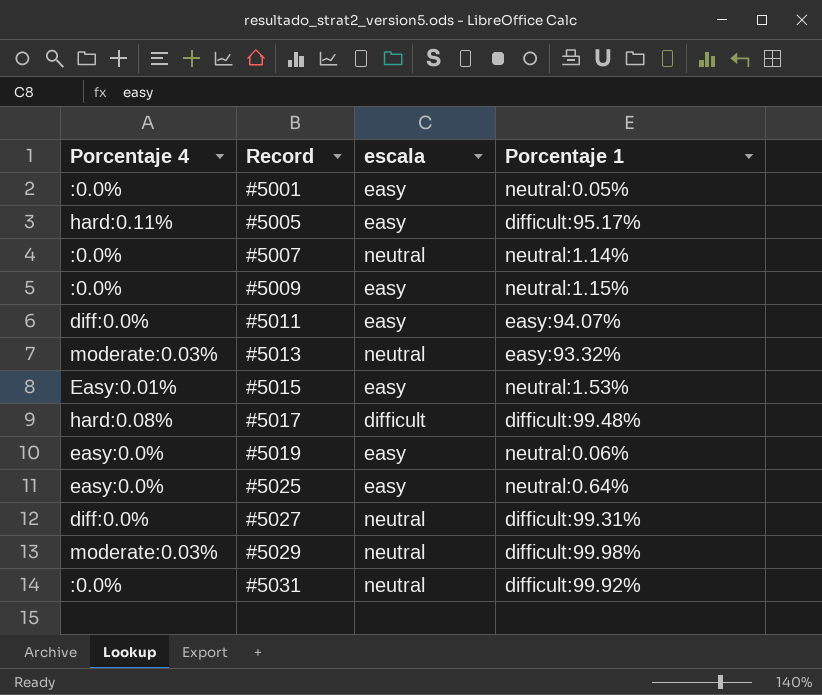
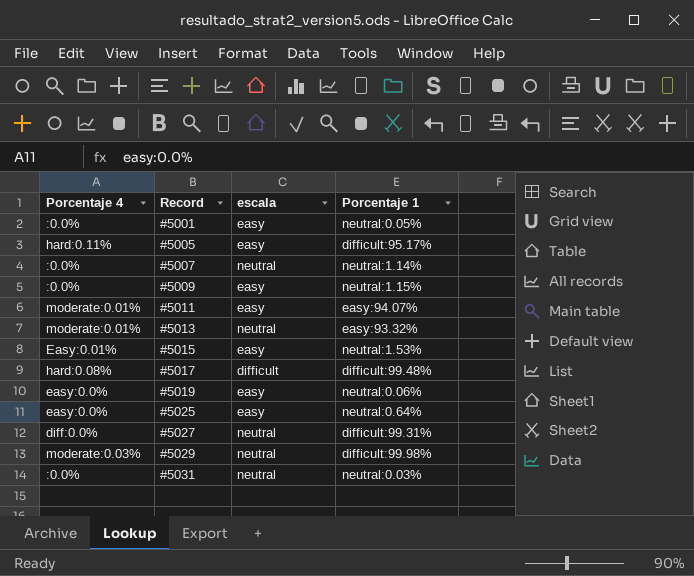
#5011 | Porcentaje 4: diff:0.0% -> moderate:0.01%
#5013 | Porcentaje 4: moderate:0.03% -> moderate:0.01%
#5031 | Porcentaje 1: difficult:99.92% -> neutral:0.03%

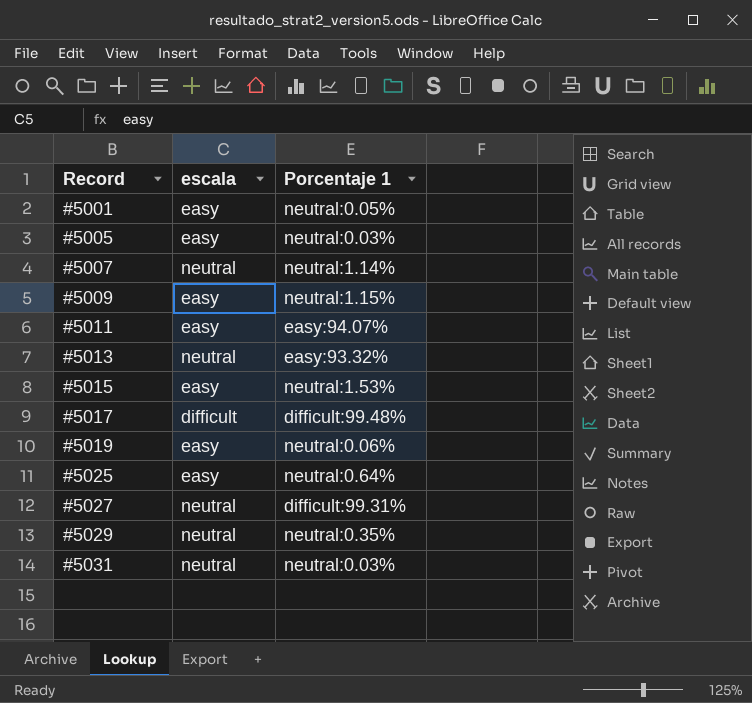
column Porcentaje 4 | position: 1 -> none
#5005 | Porcentaje 1: difficult:95.17% -> neutral:0.03%
#5029 | Porcentaje 1: difficult:99.98% -> neutral:0.35%

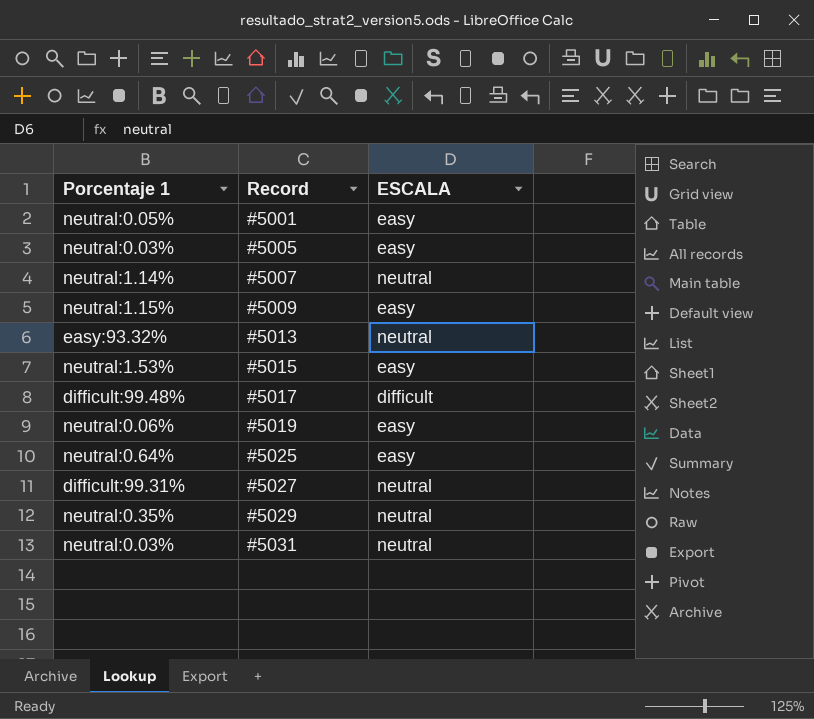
column Porcentaje 1 | position: 3 -> 1
column name: escala -> ESCALA
row #5011: easy | easy:94.07% -> none

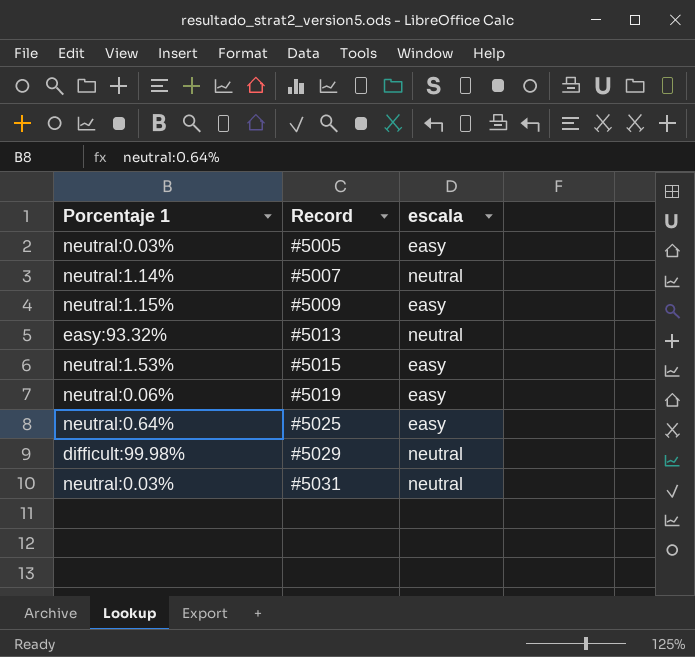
column name: ESCALA -> escala
row #5001: neutral:0.05% | easy -> none
row #5017: difficult:99.48% | difficult -> none
row #5027: difficult:99.31% | neutral -> none
#5029 | Porcentaje 1: neutral:0.35% -> difficult:99.98%

